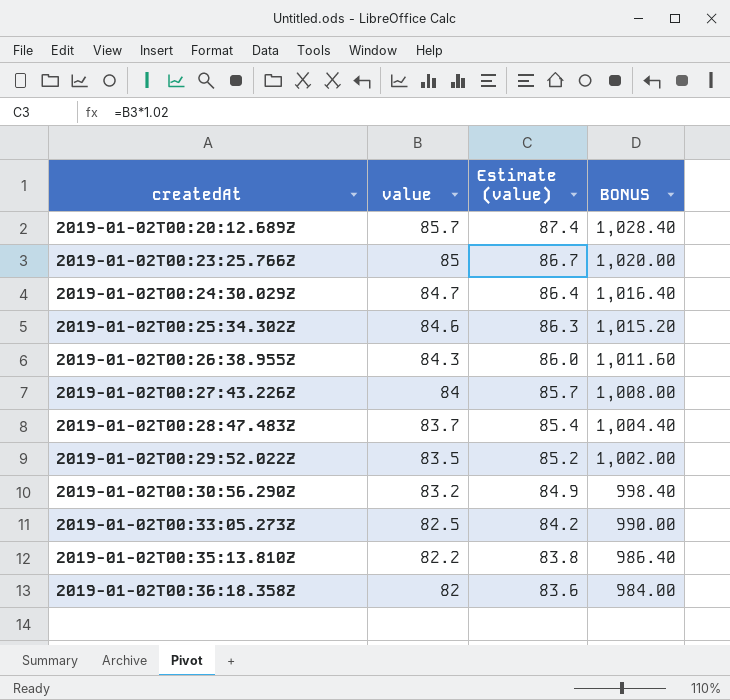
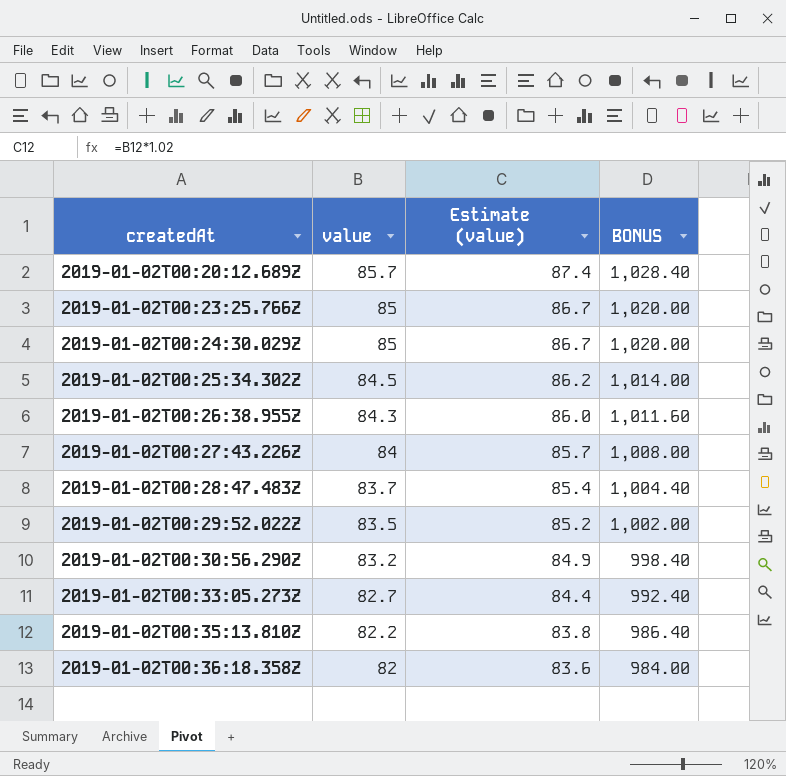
2019-01-02T00:24:30.029Z | value: 84.7 -> 85
2019-01-02T00:24:30.029Z | Estimate (value): 86.4 -> 86.7
2019-01-02T00:24:30.029Z | BONUS: 1,016.40 -> 1,020.00
2019-01-02T00:25:34.302Z | value: 84.6 -> 84.5
2019-01-02T00:25:34.302Z | Estimate (value): 86.3 -> 86.2
2019-01-02T00:25:34.302Z | BONUS: 1,015.20 -> 1,014.00
2019-01-02T00:33:05.273Z | value: 82.5 -> 82.7
2019-01-02T00:33:05.273Z | Estimate (value): 84.2 -> 84.4
2019-01-02T00:33:05.273Z | BONUS: 990.00 -> 992.40

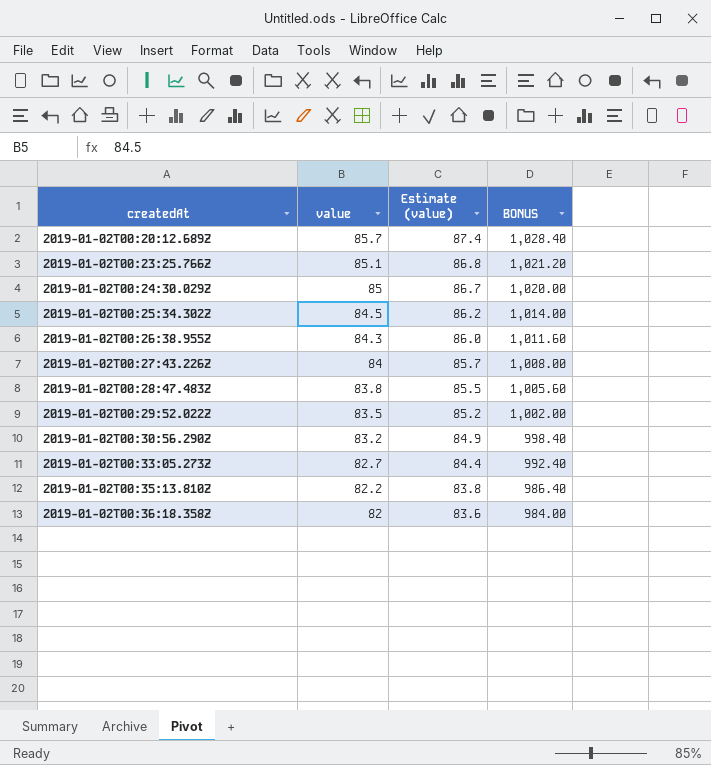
2019-01-02T00:23:25.766Z | value: 85 -> 85.1
2019-01-02T00:23:25.766Z | Estimate (value): 86.7 -> 86.8
2019-01-02T00:23:25.766Z | BONUS: 1,020.00 -> 1,021.20
2019-01-02T00:28:47.483Z | value: 83.7 -> 83.8
2019-01-02T00:28:47.483Z | Estimate (value): 85.4 -> 85.5
2019-01-02T00:28:47.483Z | BONUS: 1,004.40 -> 1,005.60

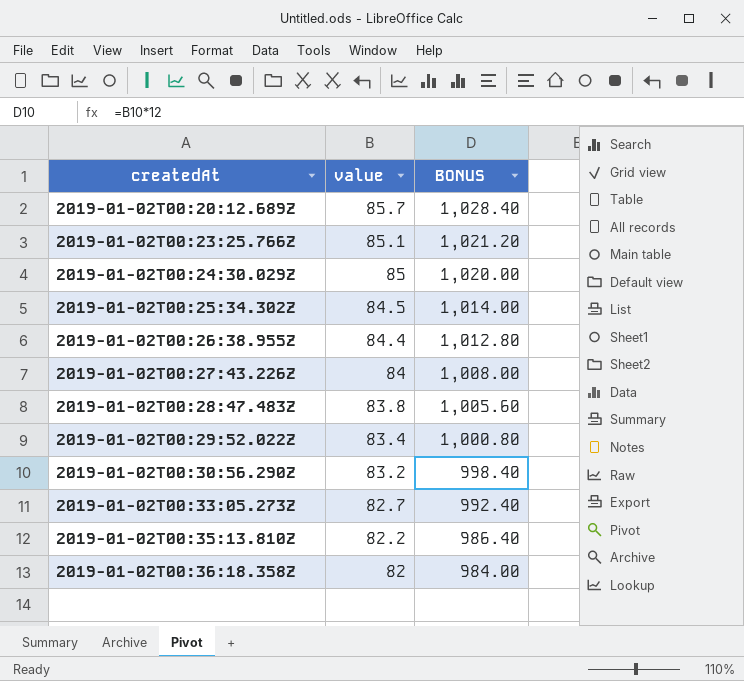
column Estimate (value) | formula: [value] * 1.02 -> none
2019-01-02T00:26:38.955Z | value: 84.3 -> 84.4
2019-01-02T00:26:38.955Z | BONUS: 1,011.60 -> 1,012.80
2019-01-02T00:29:52.022Z | value: 83.5 -> 83.4
2019-01-02T00:29:52.022Z | BONUS: 1,002.00 -> 1,000.80

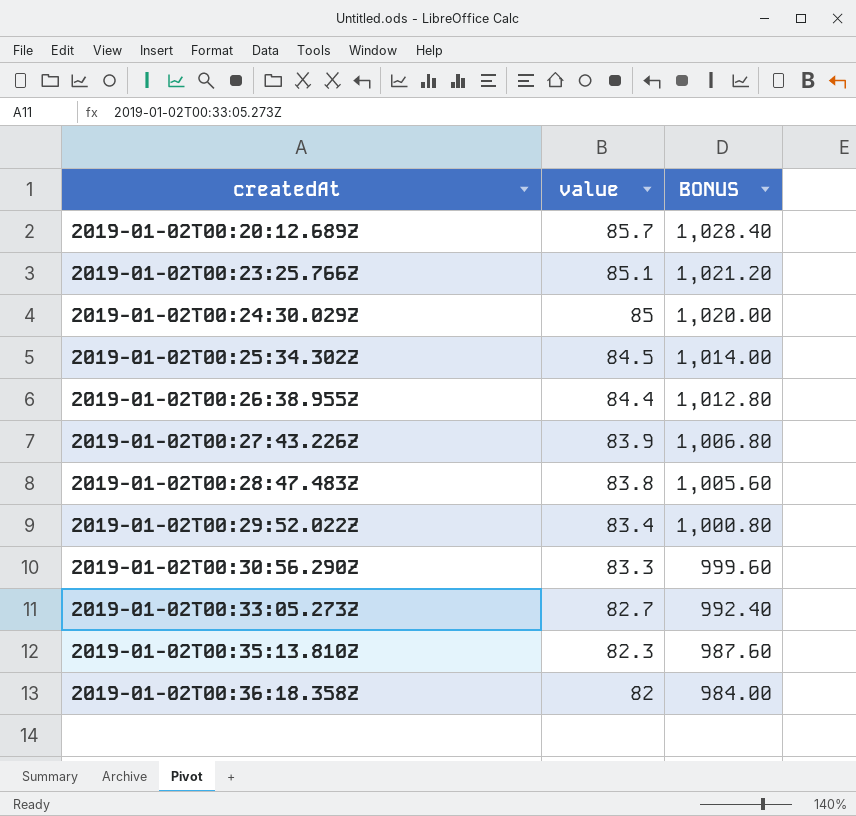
2019-01-02T00:27:43.226Z | value: 84 -> 83.9
2019-01-02T00:27:43.226Z | BONUS: 1,008.00 -> 1,006.80
2019-01-02T00:30:56.290Z | value: 83.2 -> 83.3
2019-01-02T00:30:56.290Z | BONUS: 998.40 -> 999.60
2019-01-02T00:35:13.810Z | value: 82.2 -> 82.3
2019-01-02T00:35:13.810Z | BONUS: 986.40 -> 987.60

